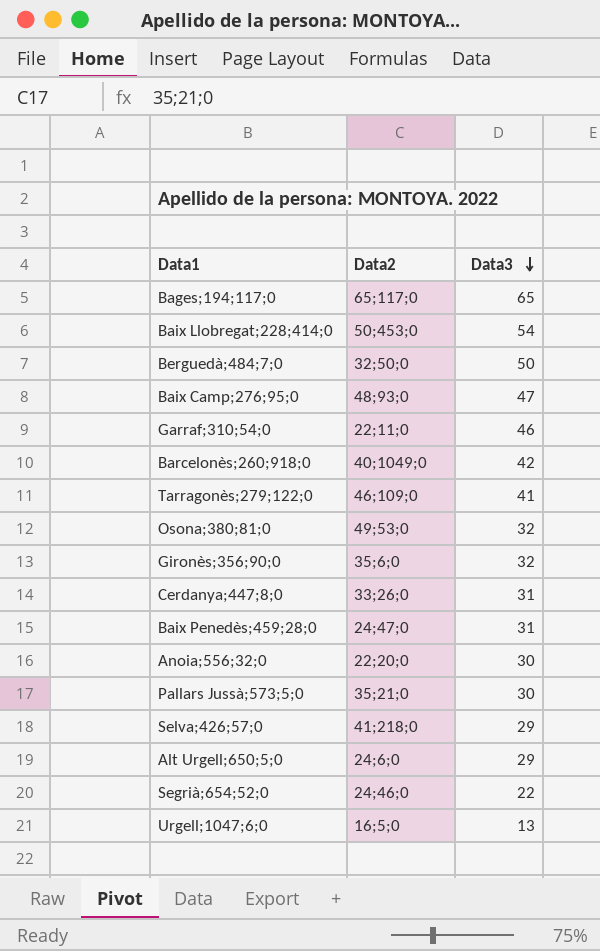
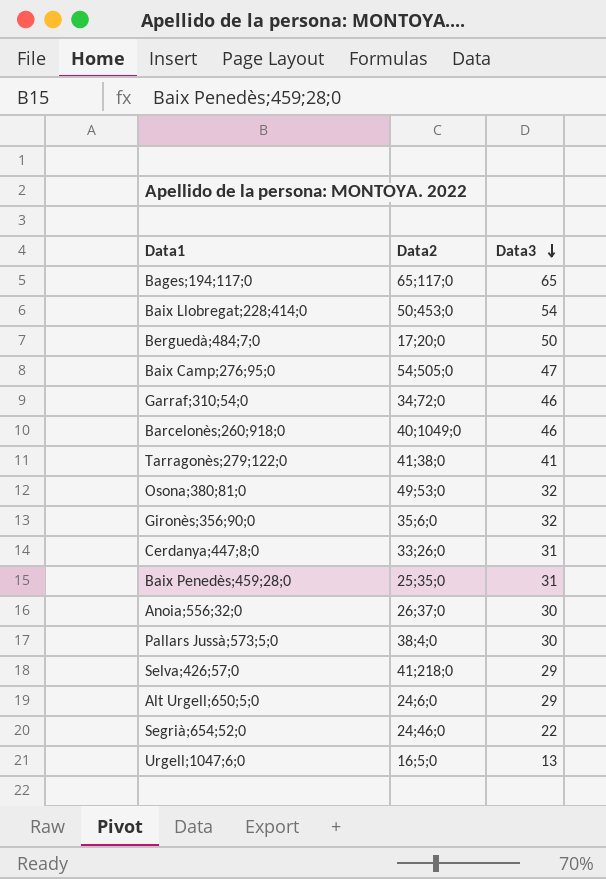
Berguedà;484;7;0 | Data2: 32;50;0 -> 17;20;0
Baix Camp;276;95;0 | Data2: 48;93;0 -> 54;505;0
Garraf;310;54;0 | Data2: 22;11;0 -> 34;72;0
Barcelonès;260;918;0 | Data3: 42 -> 46
Tarragonès;279;122;0 | Data2: 46;109;0 -> 41;38;0
Baix Penedès;459;28;0 | Data2: 24;47;0 -> 25;35;0
Anoia;556;32;0 | Data2: 22;20;0 -> 26;37;0
Pallars Jussà;573;5;0 | Data2: 35;21;0 -> 38;4;0

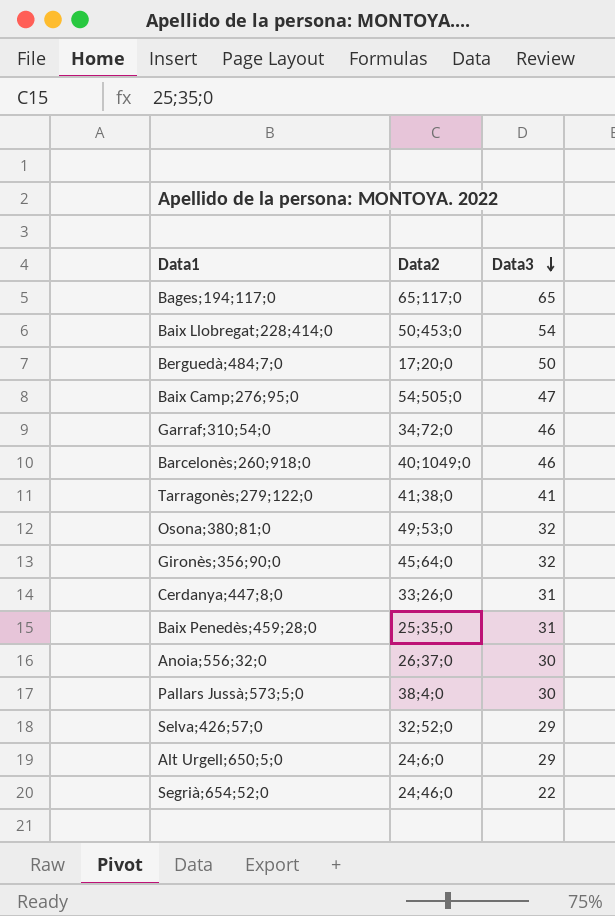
row Urgell;1047;6;0: 16;5;0 | 13 -> none
Gironès;356;90;0 | Data2: 35;6;0 -> 45;64;0
Selva;426;57;0 | Data2: 41;218;0 -> 32;52;0

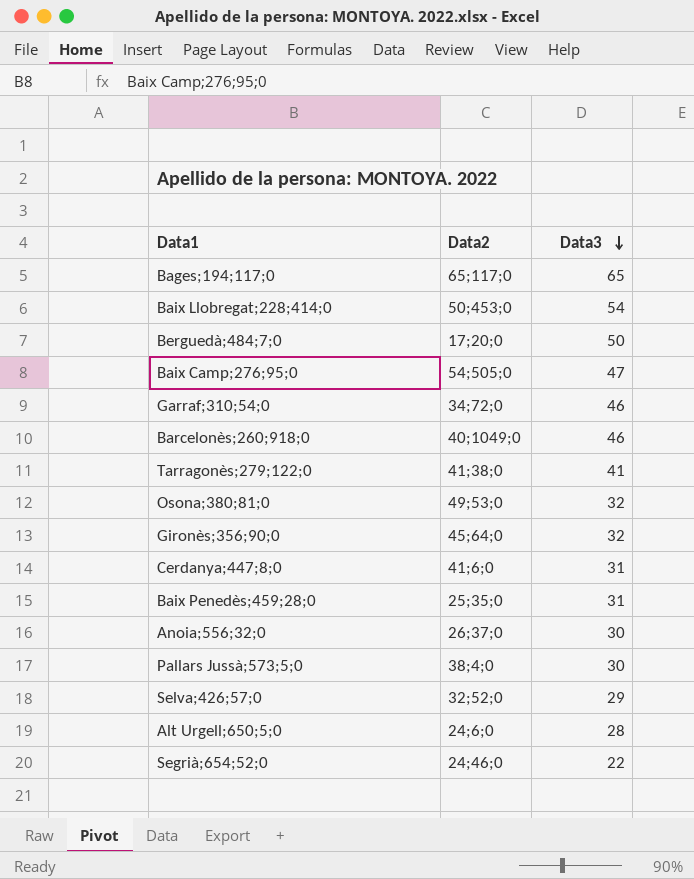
Cerdanya;447;8;0 | Data2: 33;26;0 -> 41;6;0
Alt Urgell;650;5;0 | Data3: 29 -> 28

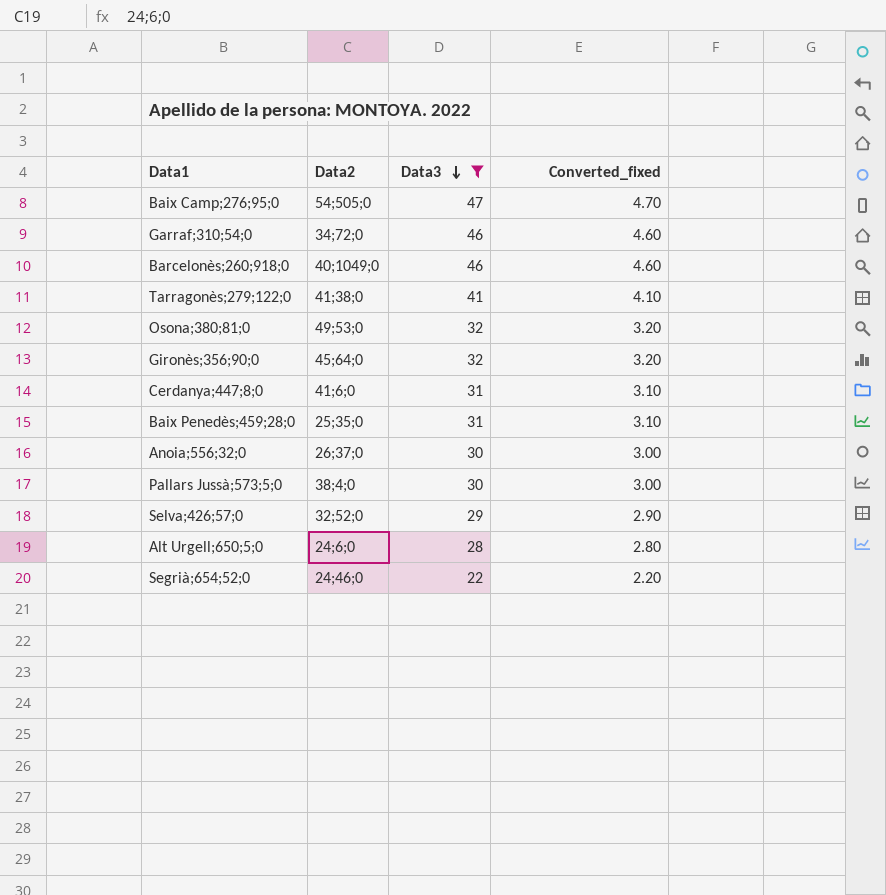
filter: none -> Data3 <= 47
column Converted_fixed | formula: none -> [Data3] * 0.1

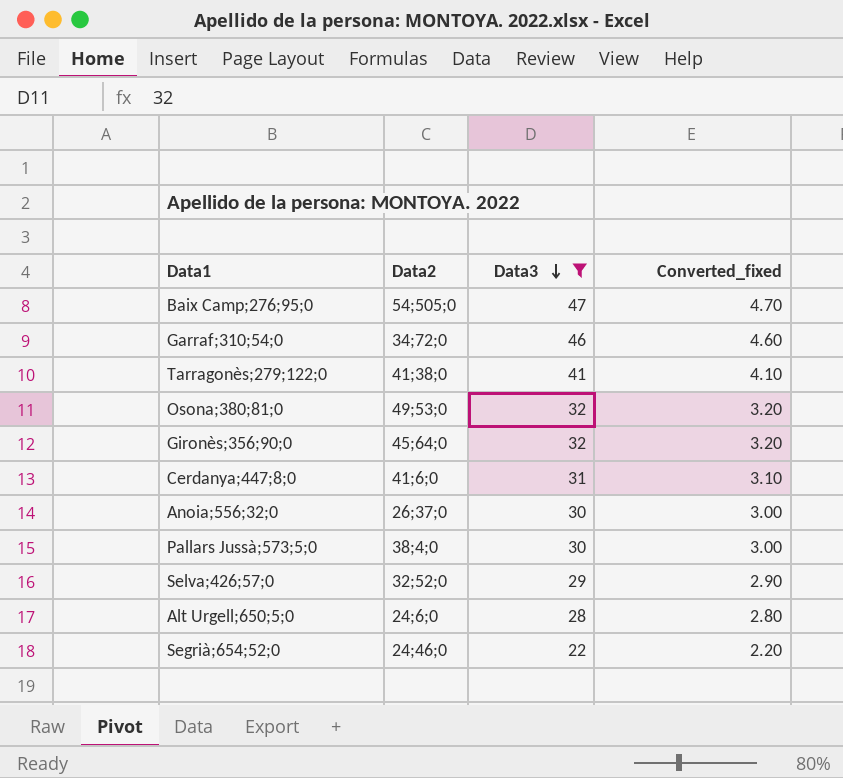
row Barcelonès;260;918;0: 40;1049;0 | 46 | 4.60 -> none
row Baix Penedès;459;28;0: 25;35;0 | 31 | 3.10 -> none

